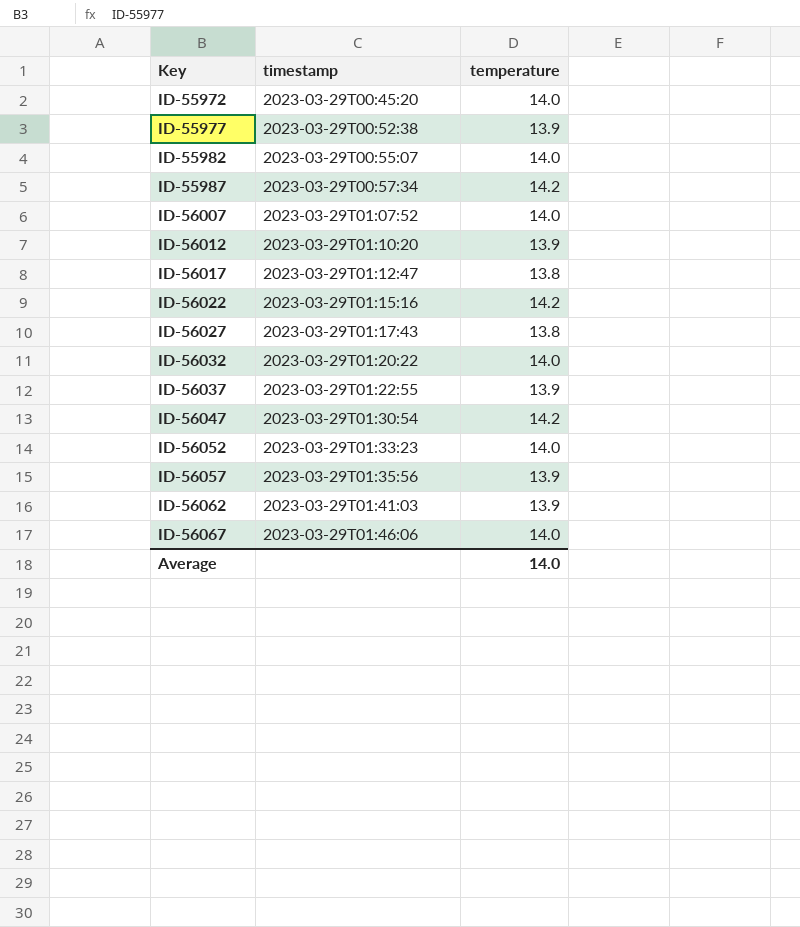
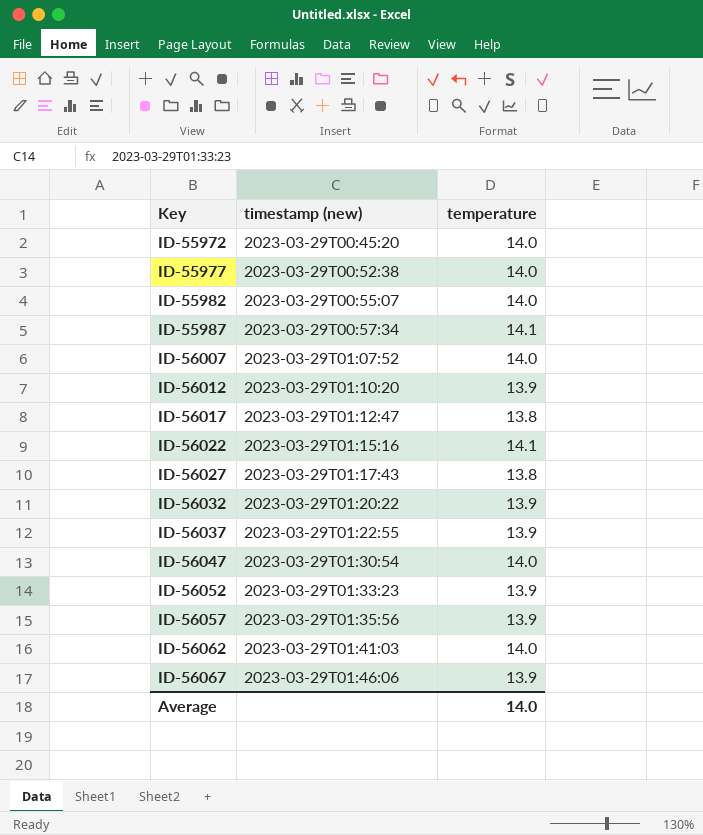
column name: timestamp -> timestamp (new)
ID-55977 | temperature: 13.9 -> 14.0
ID-55987 | temperature: 14.2 -> 14.1
ID-56022 | temperature: 14.2 -> 14.1
ID-56032 | temperature: 14.0 -> 13.9
ID-56047 | temperature: 14.2 -> 14.0
ID-56052 | temperature: 14.0 -> 13.9
ID-56062 | temperature: 13.9 -> 14.0
ID-56067 | temperature: 14.0 -> 13.9

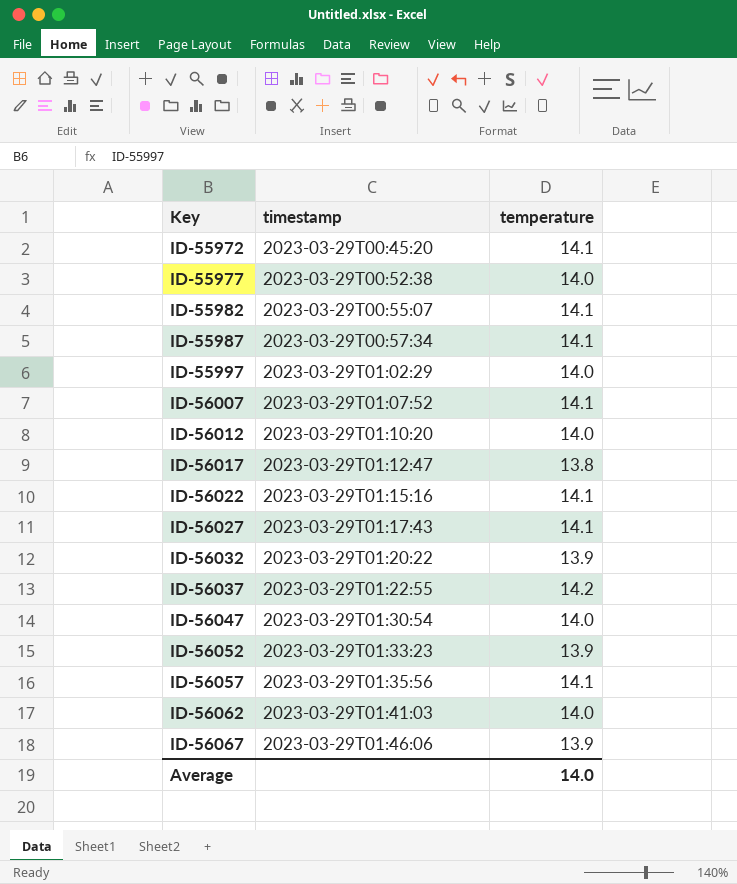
column name: timestamp (new) -> timestamp
ID-55972 | temperature: 14.0 -> 14.1
ID-55982 | temperature: 14.0 -> 14.1
row ID-55997: none -> 2023-03-29T01:02:29 | 14.0
ID-56007 | temperature: 14.0 -> 14.1
ID-56012 | temperature: 13.9 -> 14.0
ID-56027 | temperature: 13.8 -> 14.1
ID-56037 | temperature: 13.9 -> 14.2
ID-56057 | temperature: 13.9 -> 14.1

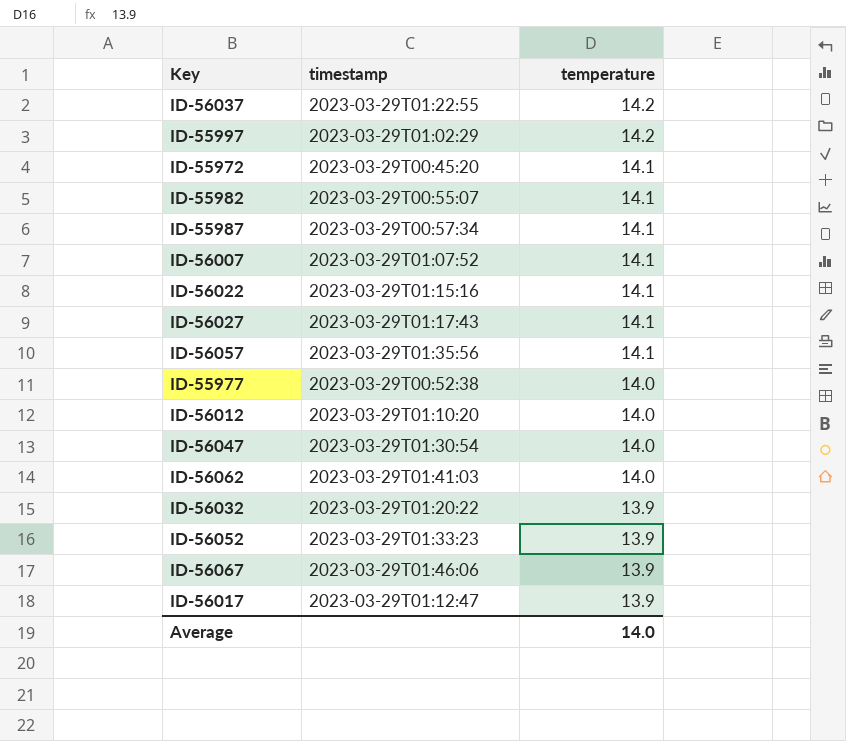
row order: Key ascending -> temperature descending
ID-55997 | temperature: 14.0 -> 14.2
ID-56017 | temperature: 13.8 -> 13.9

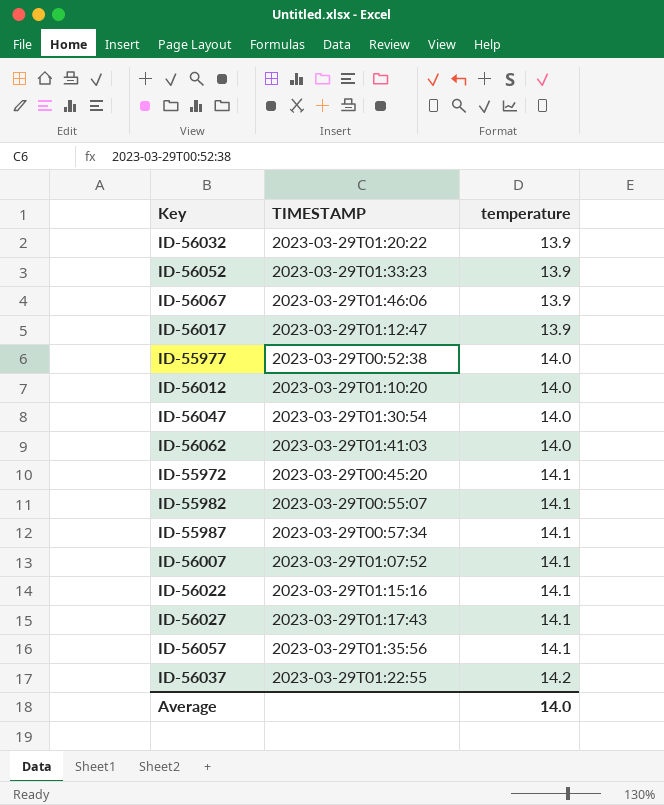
row order: temperature descending -> temperature ascending
column name: timestamp -> TIMESTAMP
row ID-55997: 2023-03-29T01:02:29 | 14.2 -> none

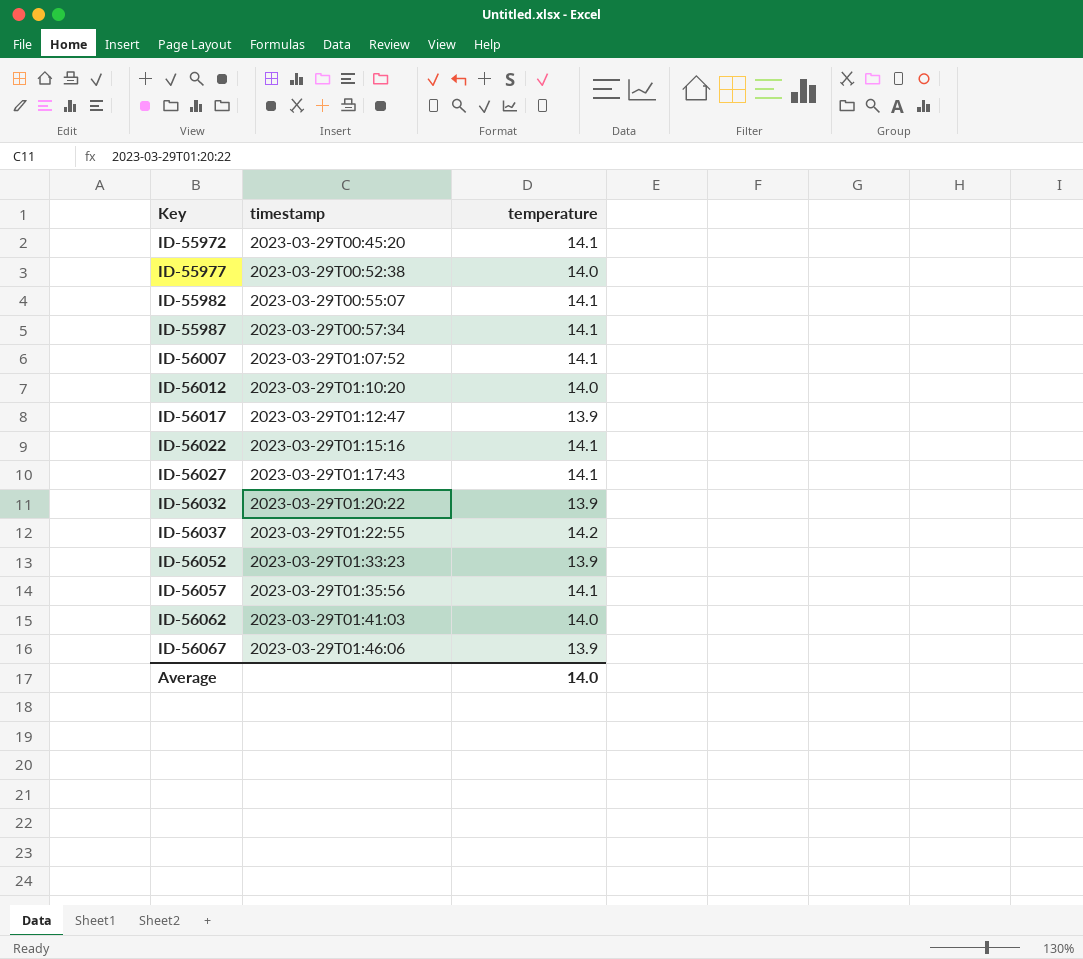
row order: temperature ascending -> Key ascending
column name: TIMESTAMP -> timestamp
row ID-56047: 2023-03-29T01:30:54 | 14.0 -> none

